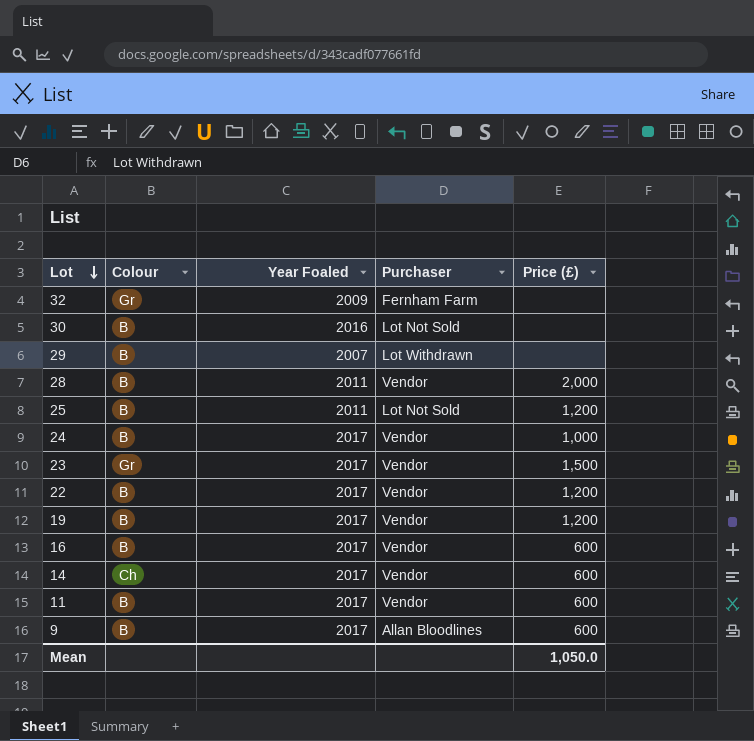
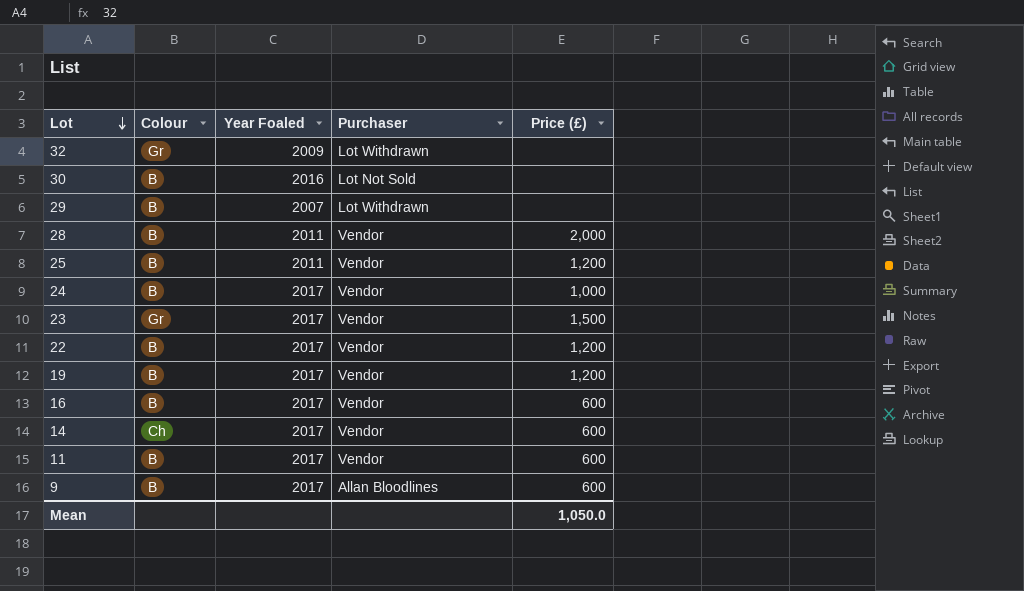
32 | Purchaser: Fernham Farm -> Lot Withdrawn
25 | Purchaser: Lot Not Sold -> Vendor

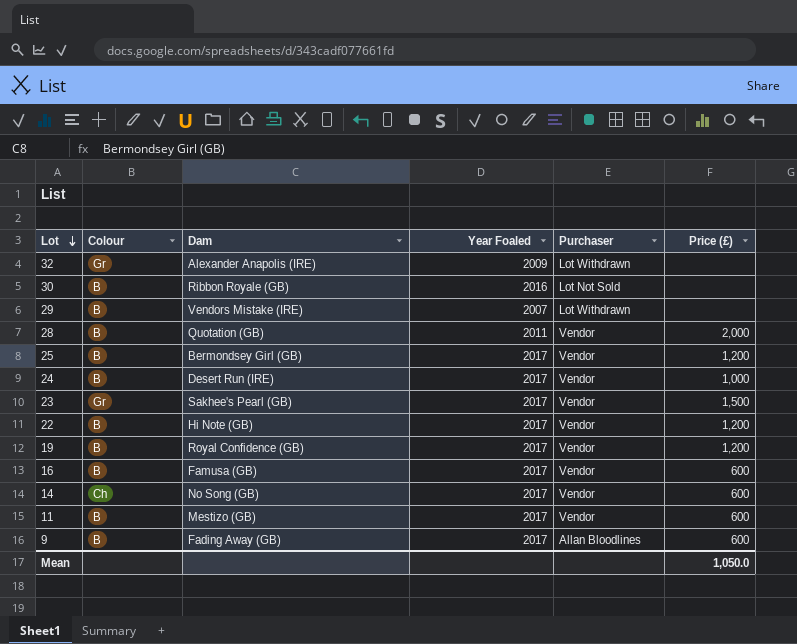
column Dam | position: none -> 3
25 | Year Foaled: 2011 -> 2017

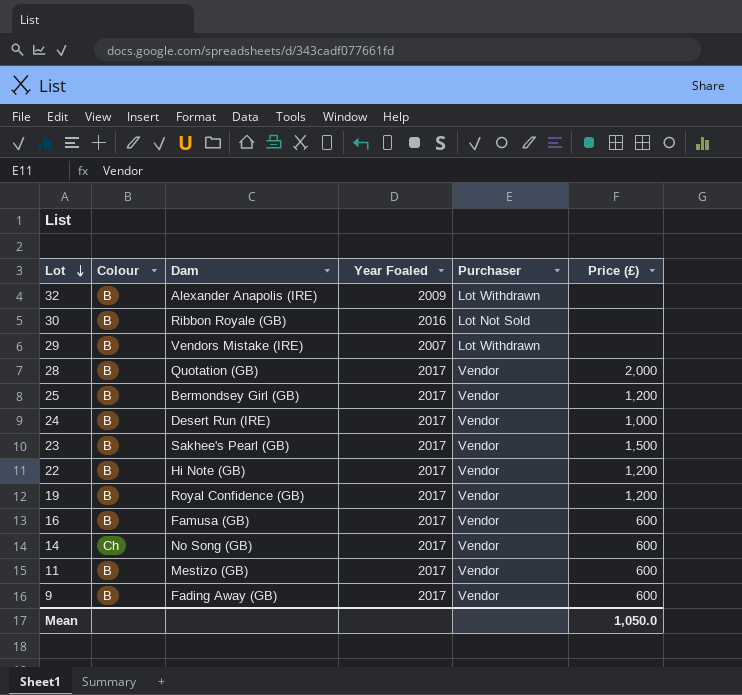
32 | Colour: Gr -> B
28 | Year Foaled: 2011 -> 2017
23 | Colour: Gr -> B
9 | Purchaser: Allan Bloodlines -> Vendor

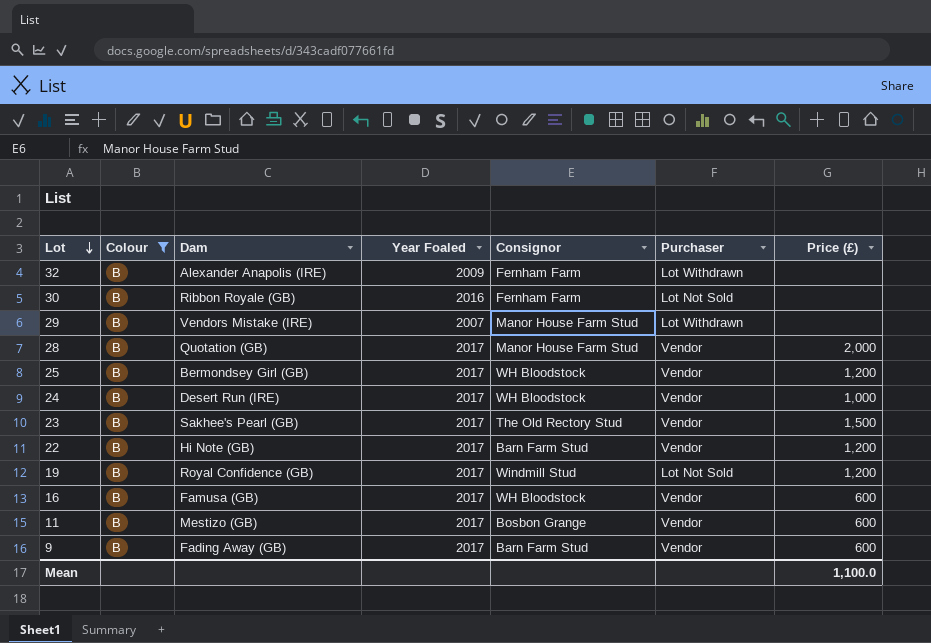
filter: none -> Colour = B
column Consignor | position: none -> 5
19 | Purchaser: Vendor -> Lot Not Sold
Mean | Price (£): 1,050.0 -> 1,100.0

